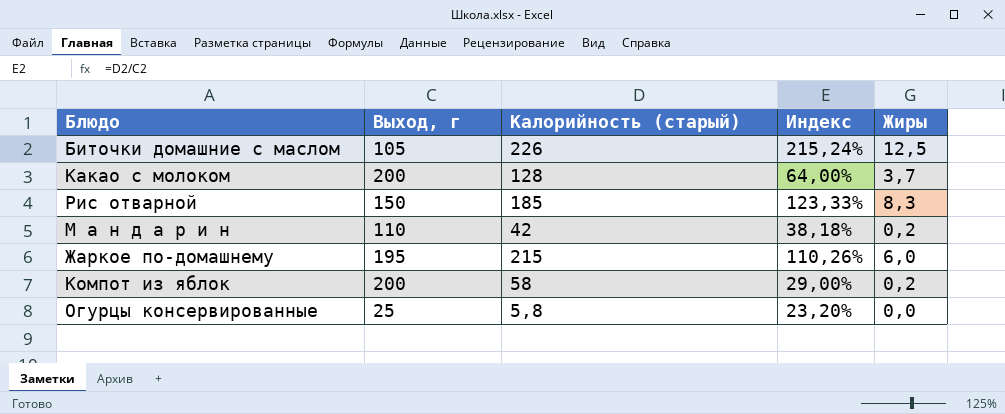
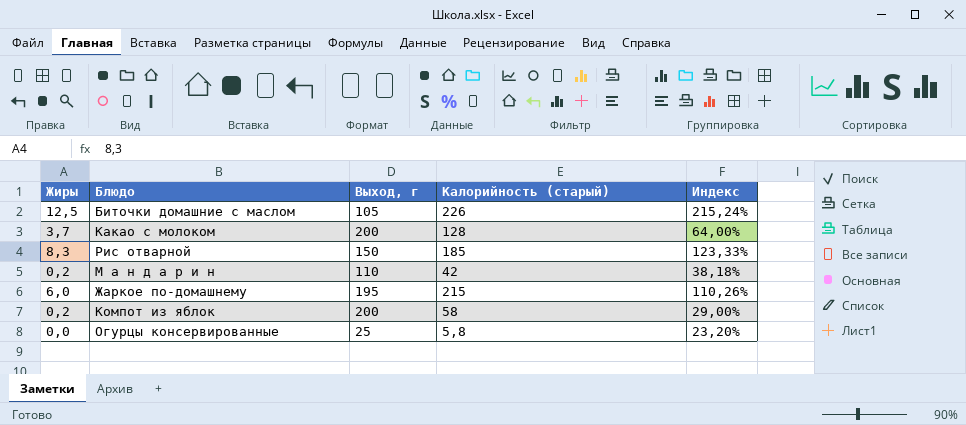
column Жиры | position: 5 -> 1

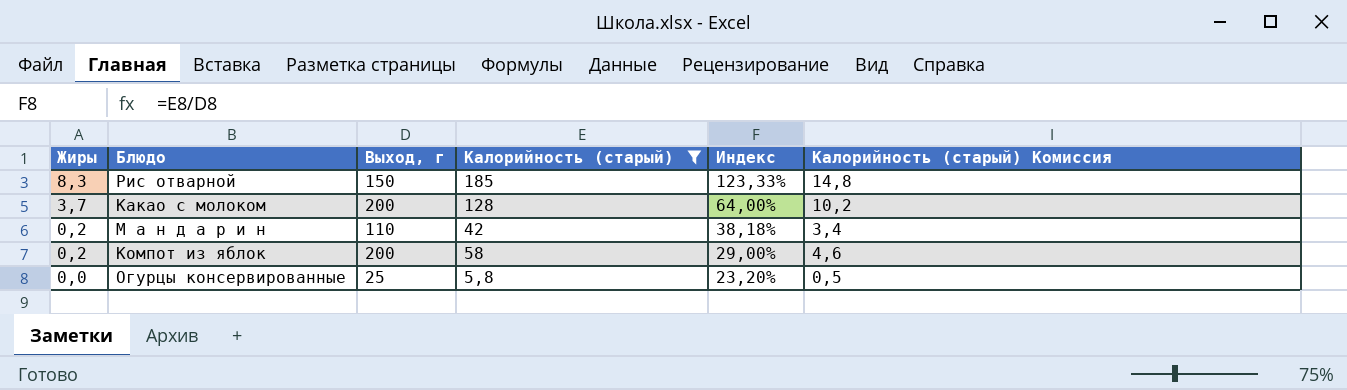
filter: none -> Калорийность (старый) <= 185
row order: none -> Жиры descending
column Калорийность (старый) Комиссия | formula: none -> [Калорийность (старый)] * 0,08

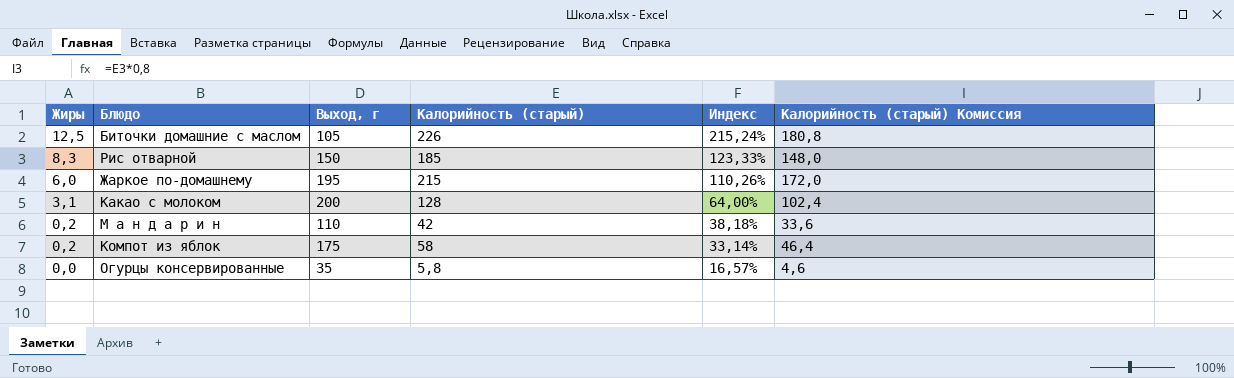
filter: Калорийность (старый) <= 185 -> none
column Калорийность (старый) Комиссия | formula: [Калорийность (старый)] * 0,08 -> [Калорийность (старый)] * 0,8
Какао с молоком | Жиры: 3,7 -> 3,1
Компот из яблок | Выход, г: 200 -> 175
Компот из яблок | Индекс: 29,00% -> 33,14%
Огурцы консервированные | Выход, г: 25 -> 35
Огурцы консервированные | Индекс: 23,20% -> 16,57%

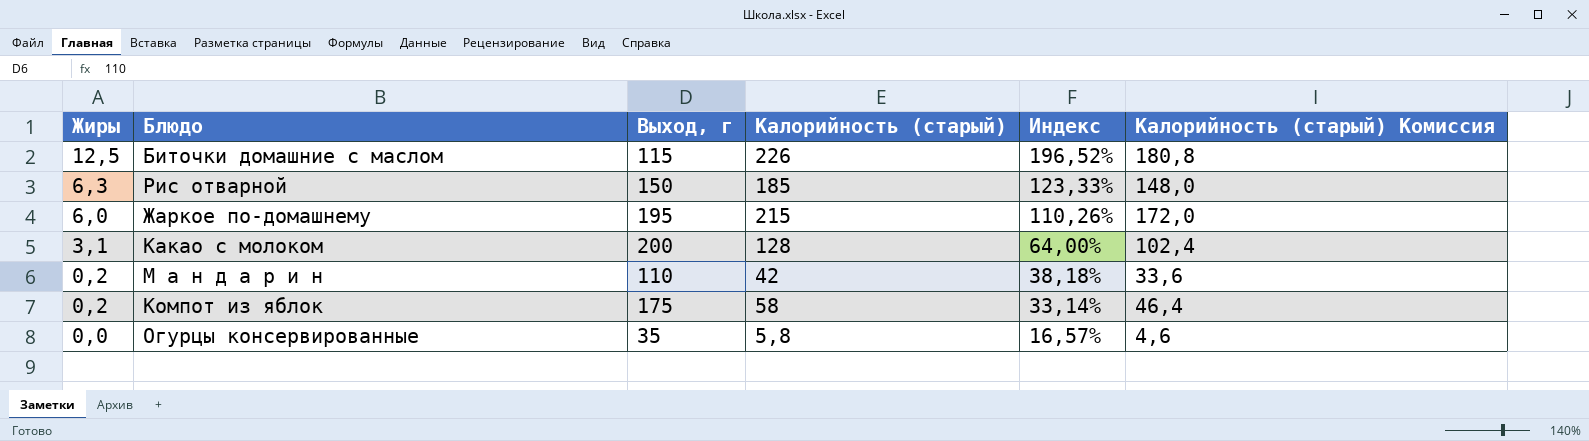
Биточки домашние с маслом | Выход, г: 105 -> 115
Биточки домашние с маслом | Индекс: 215,24% -> 196,52%
Рис отварной | Жиры: 8,3 -> 6,3

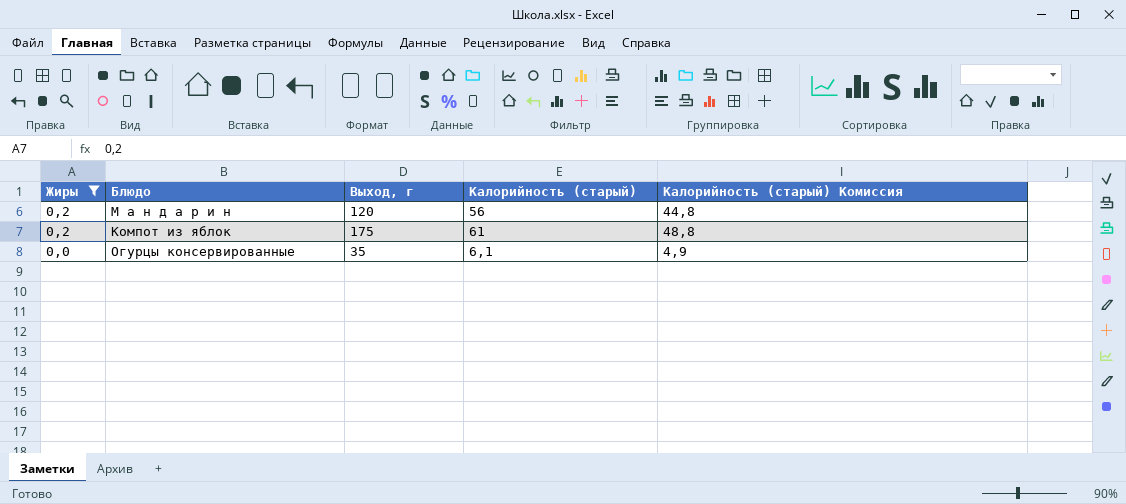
filter: none -> Жиры <= 0,2
column Индекс | formula: [Калорийность (старый)] / [Выход, г] -> none
М а н д а р и н | Выход, г: 110 -> 120
М а н д а р и н | Калорийность (старый): 42 -> 56
М а н д а р и н | Калорийность (старый) Комиссия: 33,6 -> 44,8
Компот из яблок | Калорийность (старый): 58 -> 61
Компот из яблок | Калорийность (старый) Комиссия: 46,4 -> 48,8
Огурцы консервированные | Калорийность (старый): 5,8 -> 6,1
Огурцы консервированные | Калорийность (старый) Комиссия: 4,6 -> 4,9

